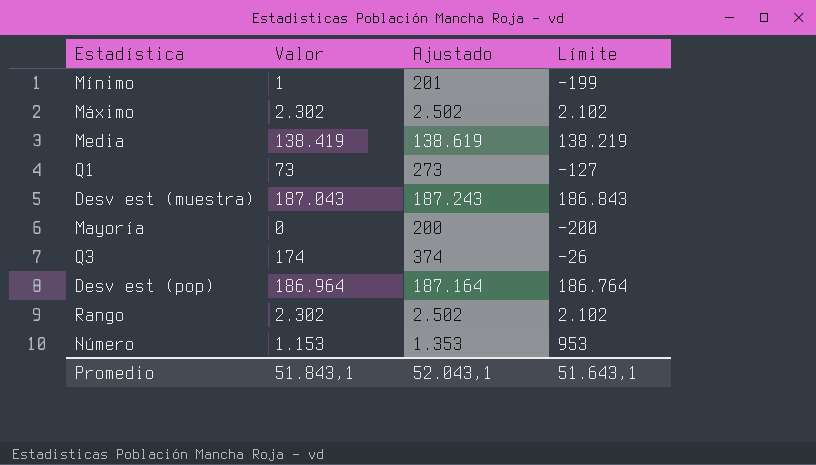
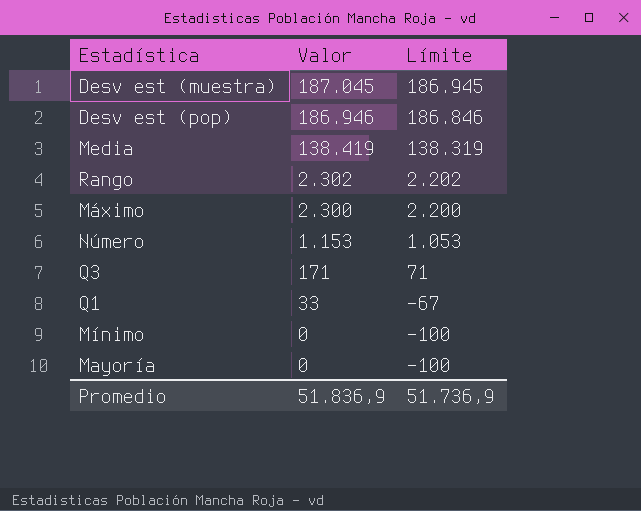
row order: none -> Valor descending
column Ajustado | formula: [Valor] + 200 -> none
column Límite | formula: [Valor] - 200 -> [Valor] - 100
Desv est (muestra) | Valor: 187.043 -> 187.045
Desv est (pop) | Valor: 186.964 -> 186.946
Máximo | Valor: 2.302 -> 2.300
Q3 | Valor: 174 -> 171
Q1 | Valor: 73 -> 33
Mínimo | Valor: 1 -> 0
Promedio | Valor: 51.843,1 -> 51.836,9
Promedio | Límite: 51.643,1 -> 51.736,9

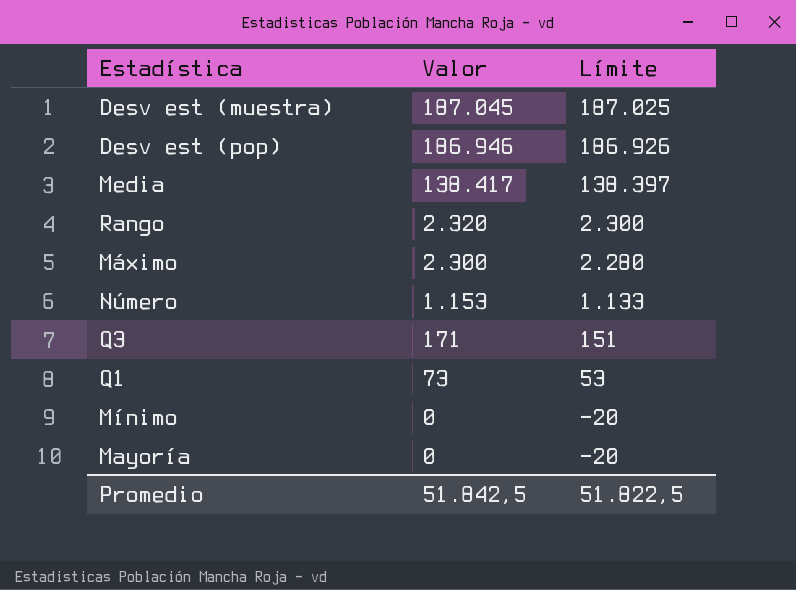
column Límite | formula: [Valor] - 100 -> [Valor] - 20
Media | Valor: 138.419 -> 138.417
Rango | Valor: 2.302 -> 2.320
Q1 | Valor: 33 -> 73
Promedio | Valor: 51.836,9 -> 51.842,5
Promedio | Límite: 51.736,9 -> 51.822,5

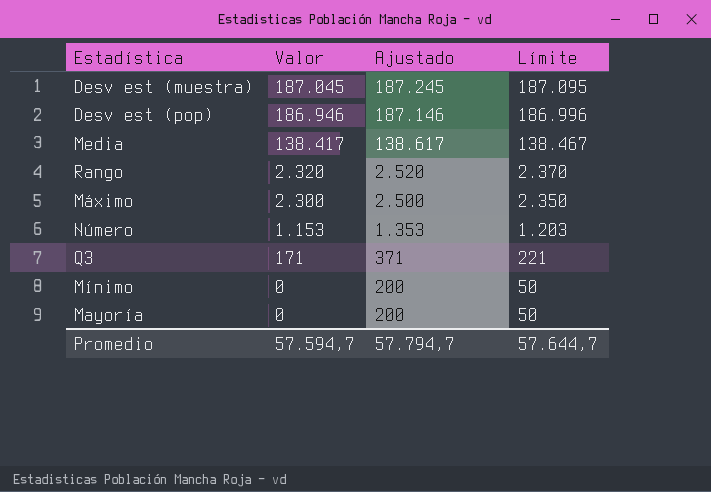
column Ajustado | formula: none -> [Valor] + 200
column Límite | formula: [Valor] - 20 -> [Valor] + 50
row Q1: 73 | 53 -> none
Promedio | Valor: 51.842,5 -> 57.594,7
Promedio | Límite: 51.822,5 -> 57.644,7

